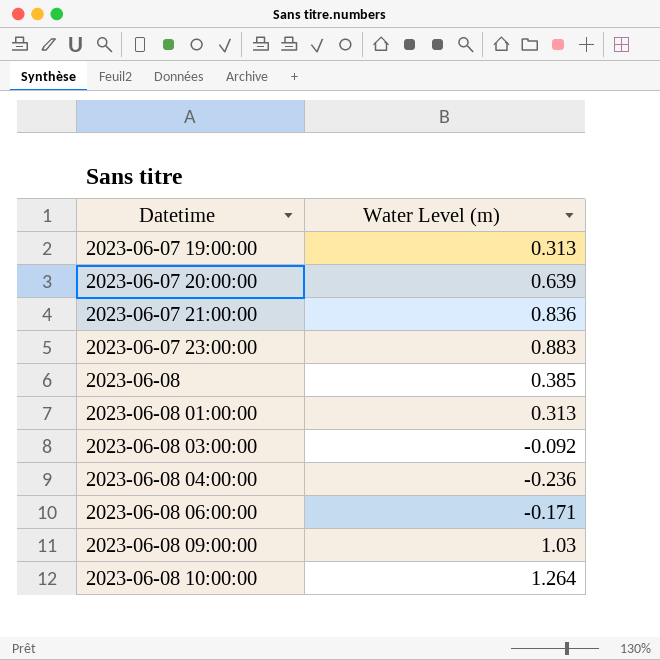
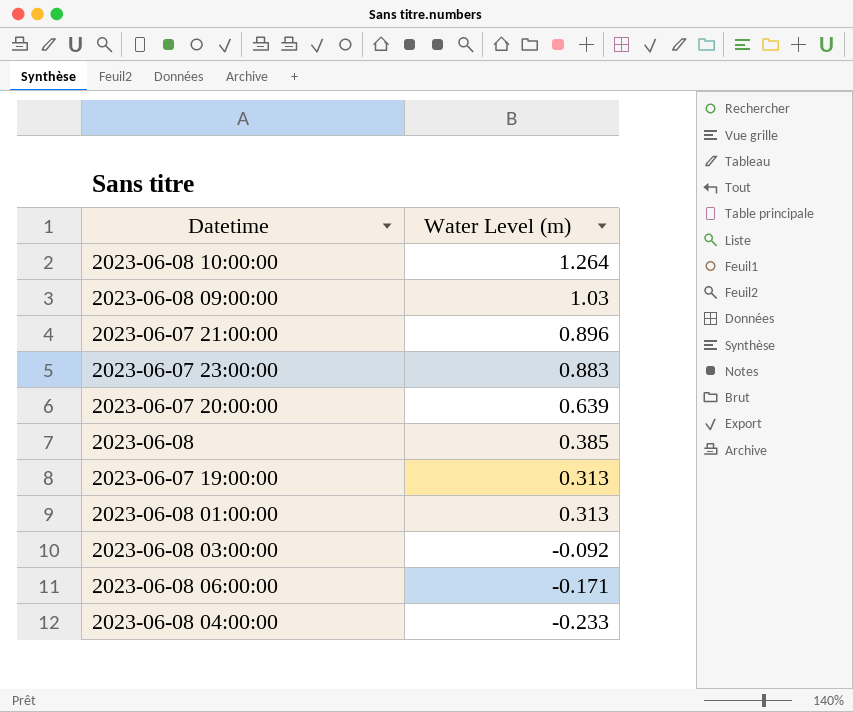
row order: Datetime ascending -> Water Level (m) descending
2023-06-07 21:00:00 | Water Level (m): 0.836 -> 0.896
2023-06-08 04:00:00 | Water Level (m): -0.236 -> -0.233

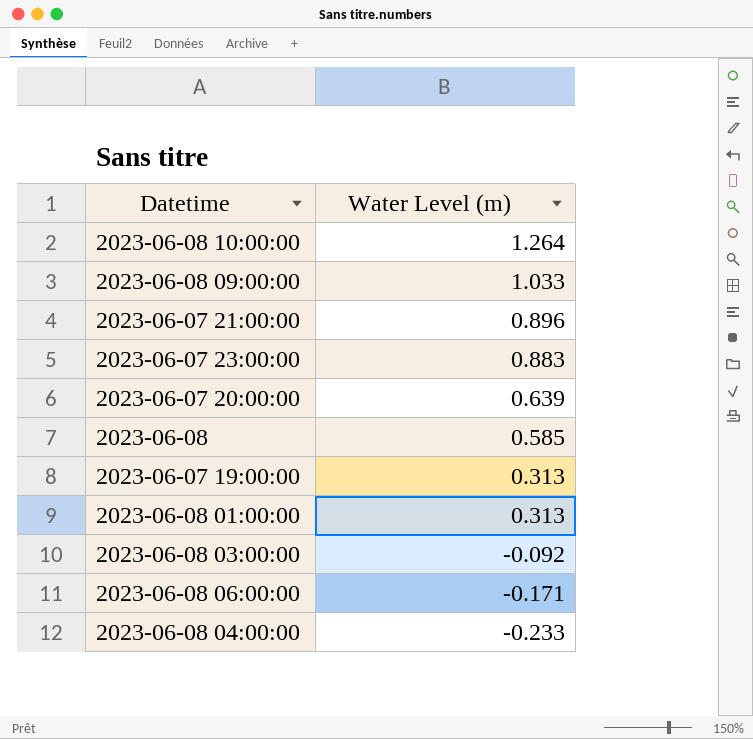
2023-06-08 09:00:00 | Water Level (m): 1.03 -> 1.033
2023-06-08 | Water Level (m): 0.385 -> 0.585

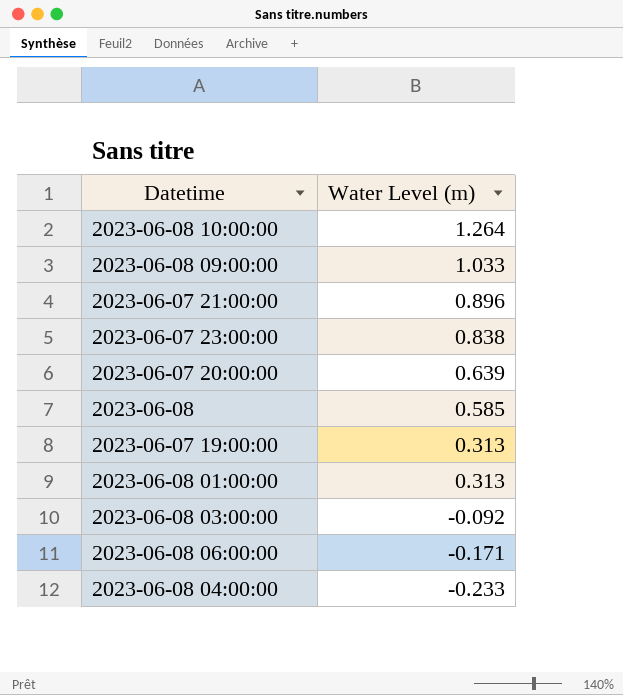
2023-06-07 23:00:00 | Water Level (m): 0.883 -> 0.838

